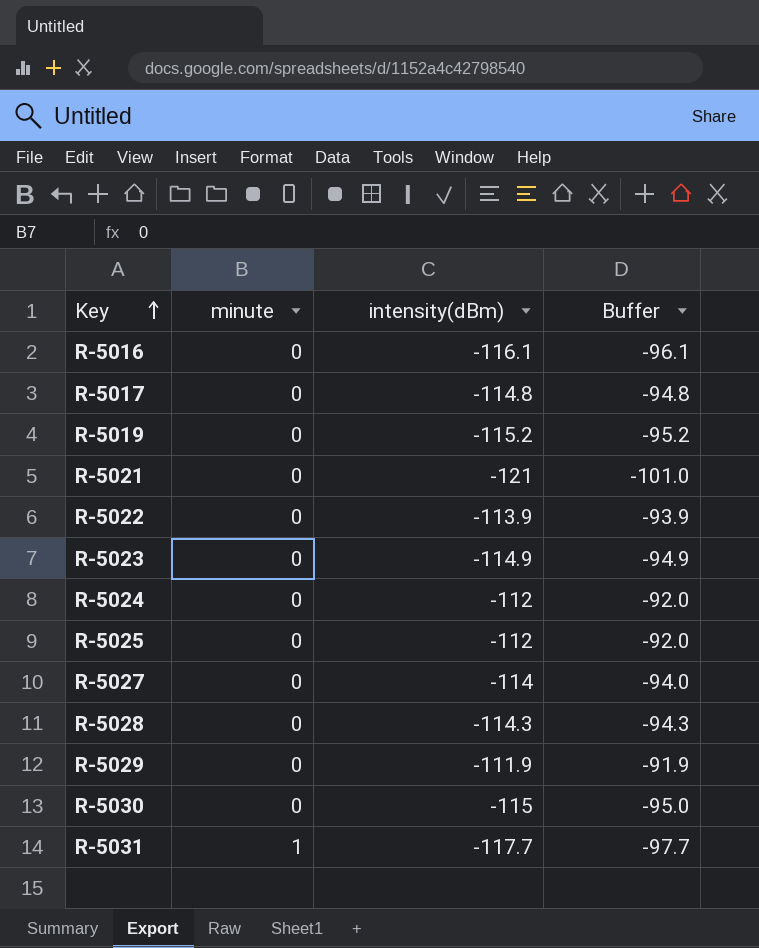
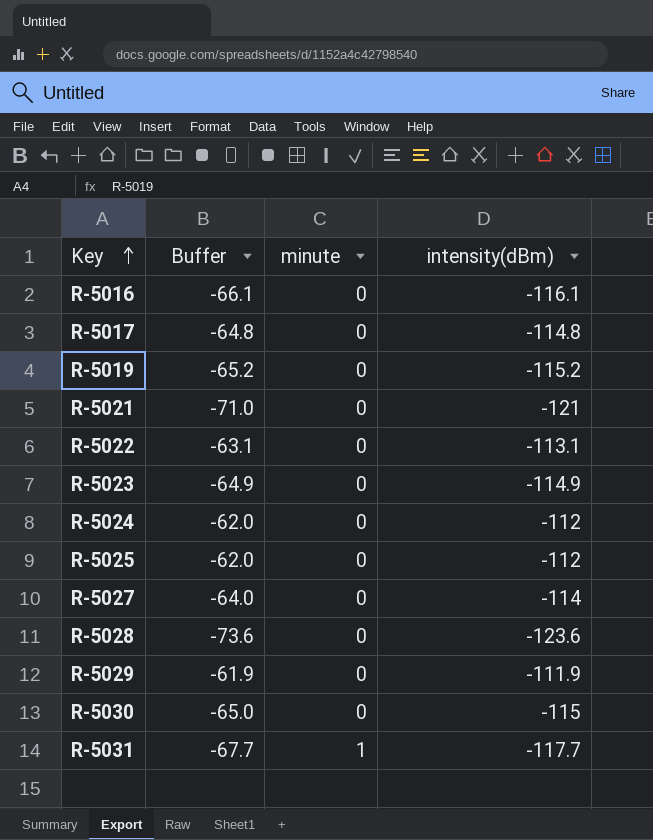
column Buffer | formula: [intensity(dBm)] + 20 -> [intensity(dBm)] + 50
column Buffer | position: 4 -> 2
R-5022 | intensity(dBm): -113.9 -> -113.1
R-5028 | intensity(dBm): -114.3 -> -123.6

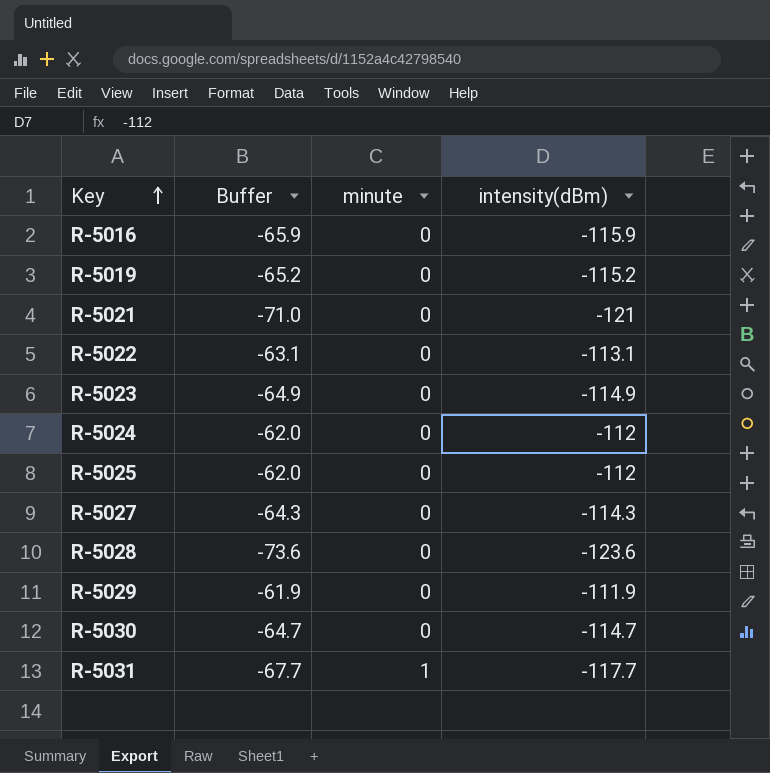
row R-5017: -64.8 | 0 | -114.8 -> none
R-5016 | Buffer: -66.1 -> -65.9
R-5016 | intensity(dBm): -116.1 -> -115.9
R-5027 | Buffer: -64.0 -> -64.3
R-5027 | intensity(dBm): -114 -> -114.3
R-5030 | Buffer: -65.0 -> -64.7
R-5030 | intensity(dBm): -115 -> -114.7

